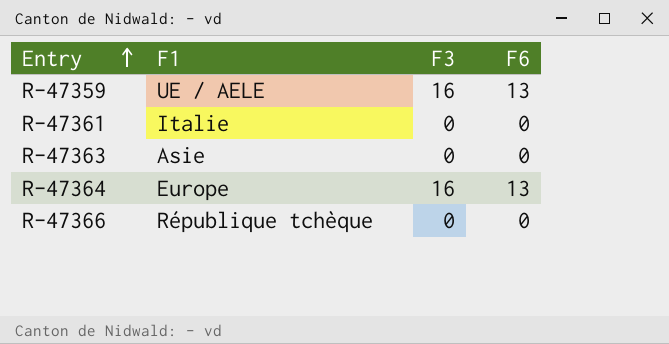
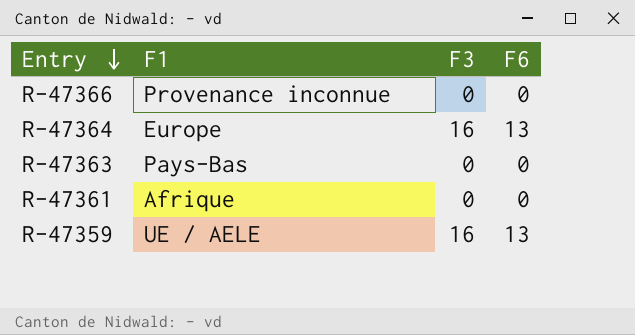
row order: Entry ascending -> Entry descending
R-47366 | F1: République tchèque -> Provenance inconnue
R-47363 | F1: Asie -> Pays-Bas
R-47361 | F1: Italie -> Afrique

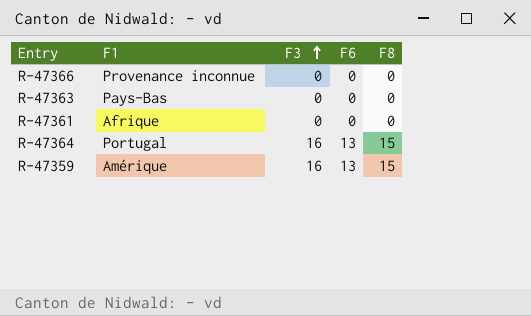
row order: Entry descending -> F3 ascending
column F8 | position: none -> 5
R-47364 | F1: Europe -> Portugal
R-47359 | F1: UE / AELE -> Amérique

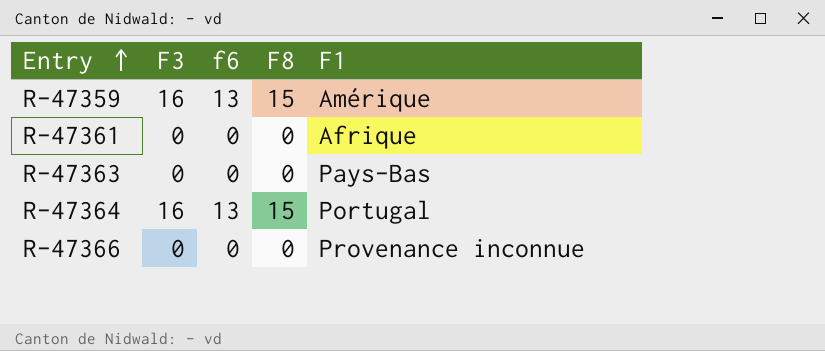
row order: F3 ascending -> Entry ascending
column name: F6 -> f6
column F1 | position: 2 -> 5

